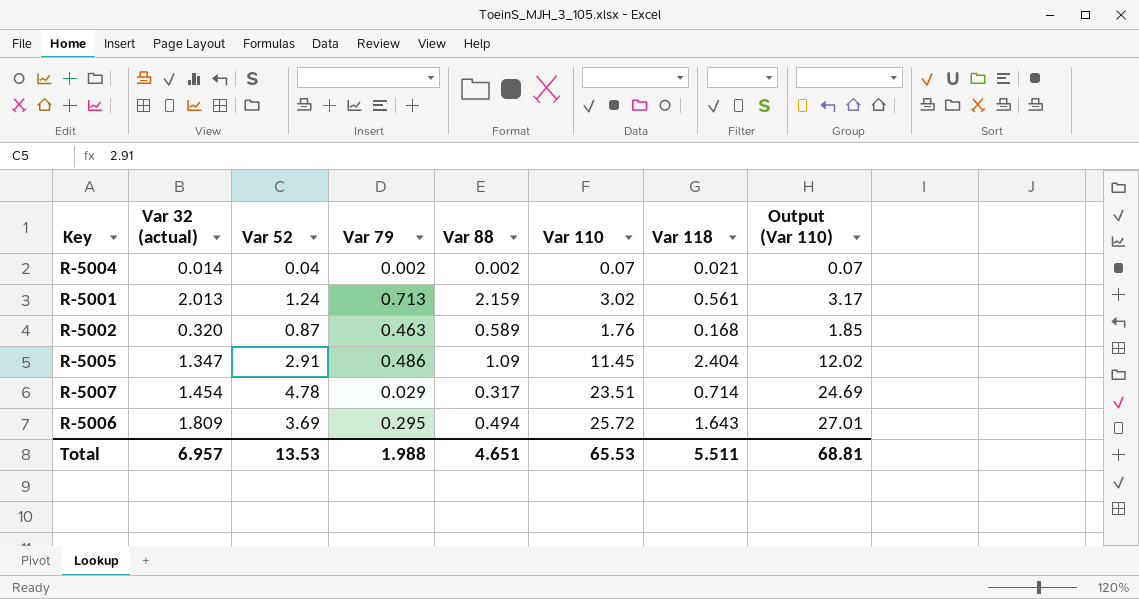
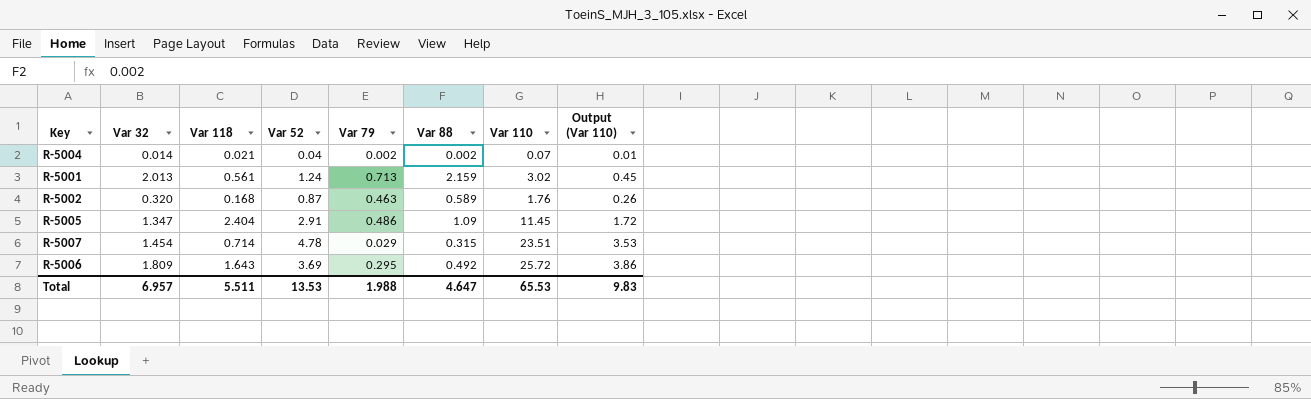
column name: Var 32 (actual) -> Var 32
column Var 118 | position: 7 -> 3
column Output (Var 110) | formula: [Var 110] * 1.05 -> [Var 110] * 0.15
R-5007 | Var 88: 0.317 -> 0.315
R-5006 | Var 88: 0.494 -> 0.492
Total | Var 88: 4.651 -> 4.647
Total | Output (Var 110): 68.81 -> 9.83

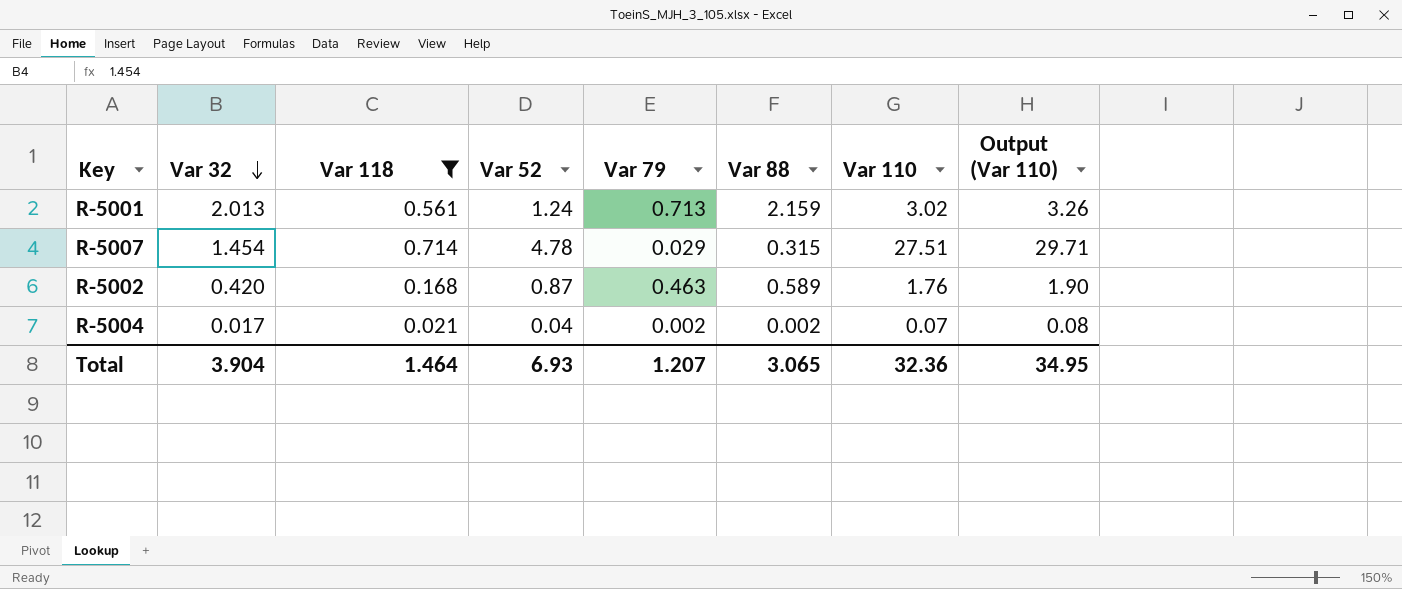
filter: none -> Var 118 <= 0.714
row order: none -> Var 32 descending
column Output (Var 110) | formula: [Var 110] * 0.15 -> [Var 110] * 1.08
R-5007 | Var 110: 23.51 -> 27.51
R-5002 | Var 32: 0.320 -> 0.420
R-5004 | Var 32: 0.014 -> 0.017
Total | Var 32: 6.957 -> 3.904
Total | Var 118: 5.511 -> 1.464
Total | Var 52: 13.53 -> 6.93
Total | Var 79: 1.988 -> 1.207
Total | Var 88: 4.647 -> 3.065
Total | Var 110: 65.53 -> 32.36
Total | Output (Var 110): 9.83 -> 34.95

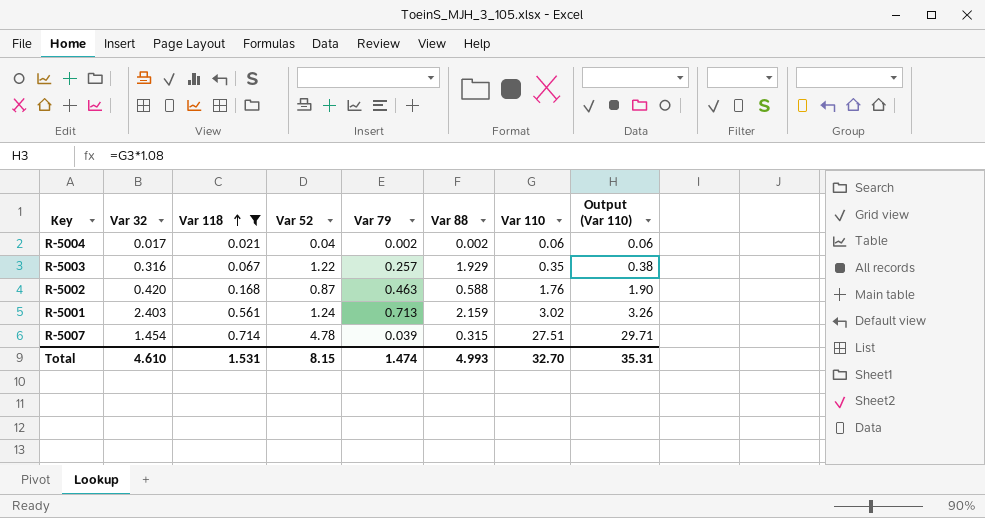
row order: Var 32 descending -> Var 118 ascending
R-5004 | Var 110: 0.07 -> 0.06
R-5004 | Output (Var 110): 0.08 -> 0.06
row R-5003: none -> 0.316 | 0.067 | 1.22 | 0.257 | 1.929 | 0.35 | 0.38
R-5002 | Var 88: 0.589 -> 0.588
R-5001 | Var 32: 2.013 -> 2.403
R-5007 | Var 79: 0.029 -> 0.039
Total | Var 32: 3.904 -> 4.610
Total | Var 118: 1.464 -> 1.531
Total | Var 52: 6.93 -> 8.15
Total | Var 79: 1.207 -> 1.474
Total | Var 88: 3.065 -> 4.993
Total | Var 110: 32.36 -> 32.70
Total | Output (Var 110): 34.95 -> 35.31

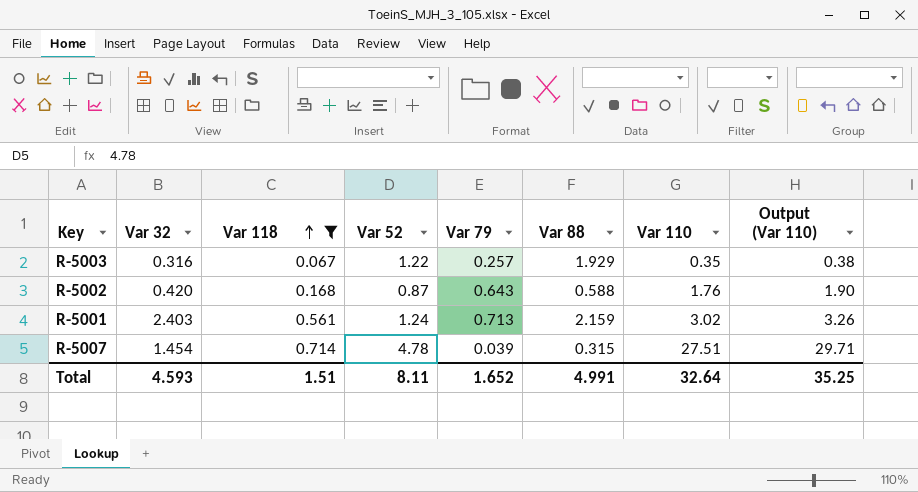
row R-5004: 0.017 | 0.021 | 0.04 | 0.002 | 0.002 | 0.06 | 0.06 -> none
R-5002 | Var 79: 0.463 -> 0.643
Total | Var 32: 4.610 -> 4.593
Total | Var 118: 1.531 -> 1.51
Total | Var 52: 8.15 -> 8.11
Total | Var 79: 1.474 -> 1.652
Total | Var 88: 4.993 -> 4.991
Total | Var 110: 32.70 -> 32.64
Total | Output (Var 110): 35.31 -> 35.25

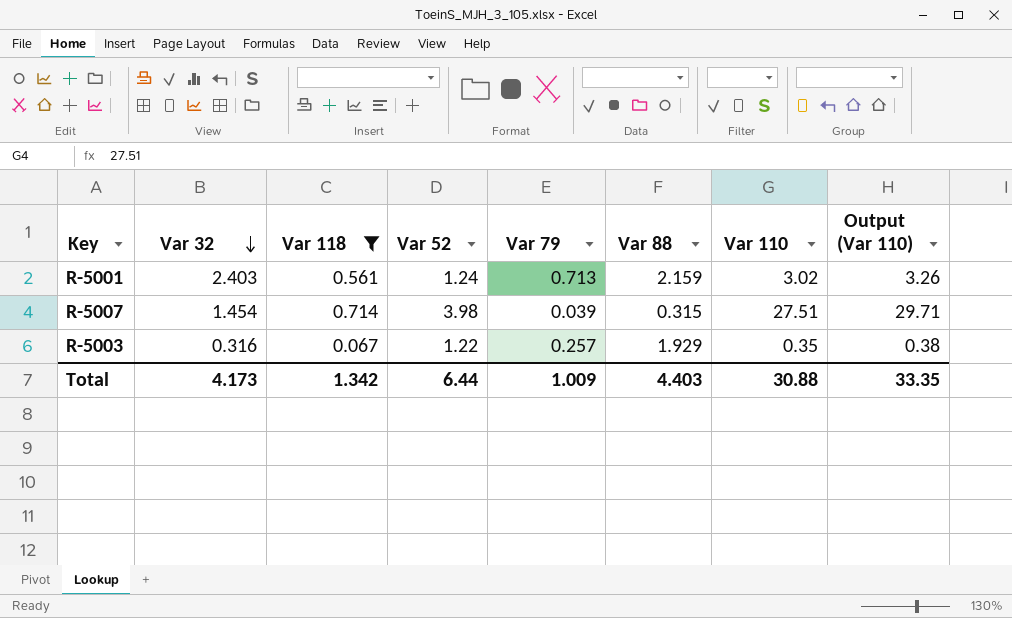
row order: Var 118 ascending -> Var 32 descending
row R-5002: 0.420 | 0.168 | 0.87 | 0.643 | 0.588 | 1.76 | 1.90 -> none
R-5007 | Var 52: 4.78 -> 3.98
Total | Var 32: 4.593 -> 4.173
Total | Var 118: 1.51 -> 1.342
Total | Var 52: 8.11 -> 6.44
Total | Var 79: 1.652 -> 1.009
Total | Var 88: 4.991 -> 4.403
Total | Var 110: 32.64 -> 30.88
Total | Output (Var 110): 35.25 -> 33.35

